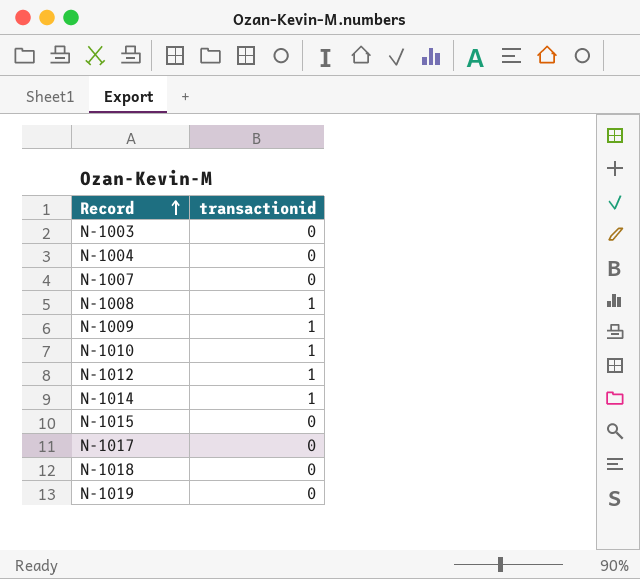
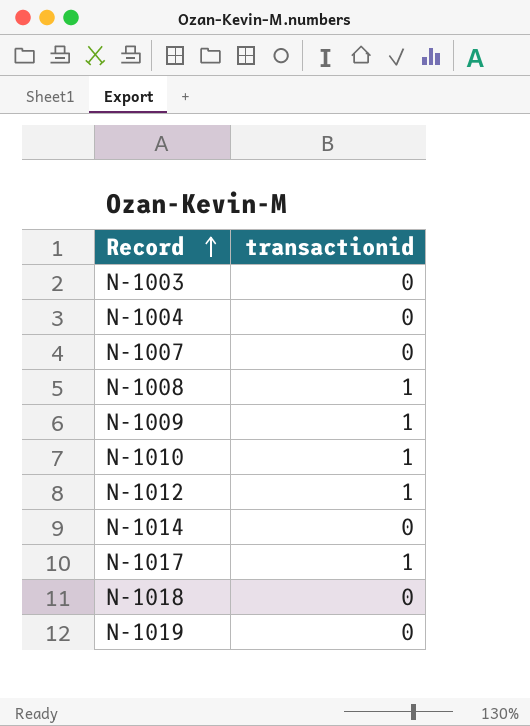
row N-1015: 0 -> none
N-1014 | transactionid: 1 -> 0
N-1017 | transactionid: 0 -> 1

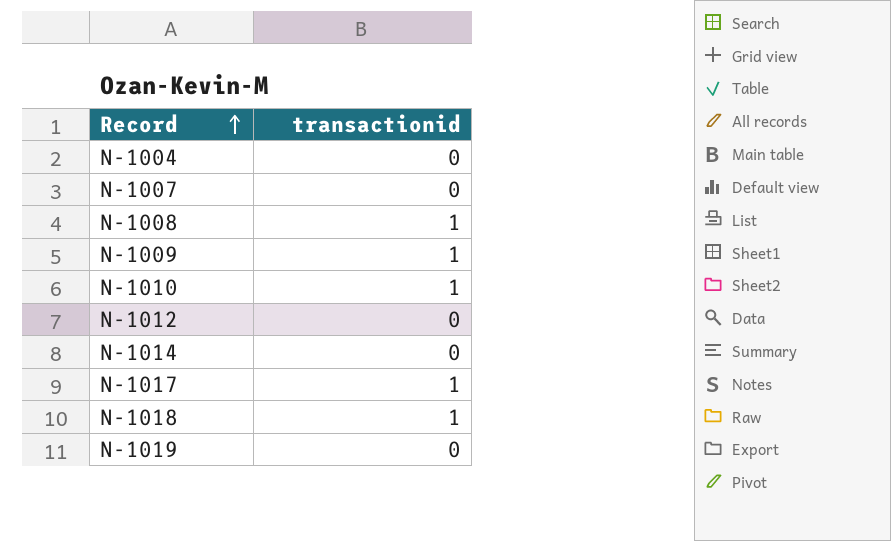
row N-1003: 0 -> none
N-1012 | transactionid: 1 -> 0
N-1018 | transactionid: 0 -> 1

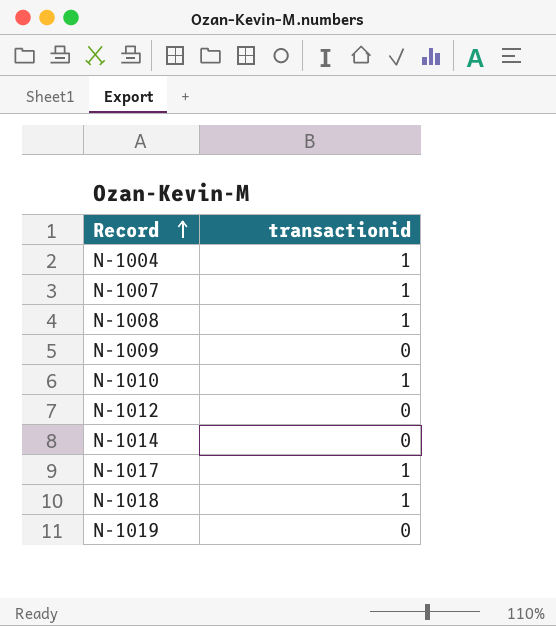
N-1004 | transactionid: 0 -> 1
N-1007 | transactionid: 0 -> 1
N-1009 | transactionid: 1 -> 0

